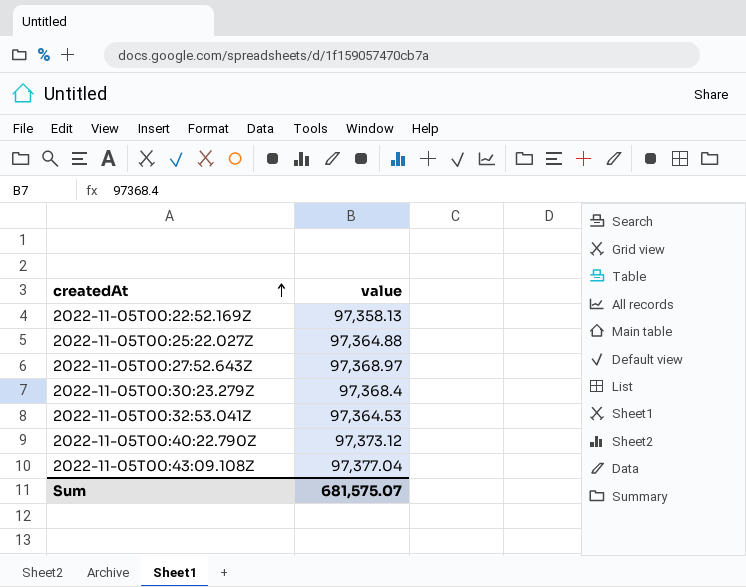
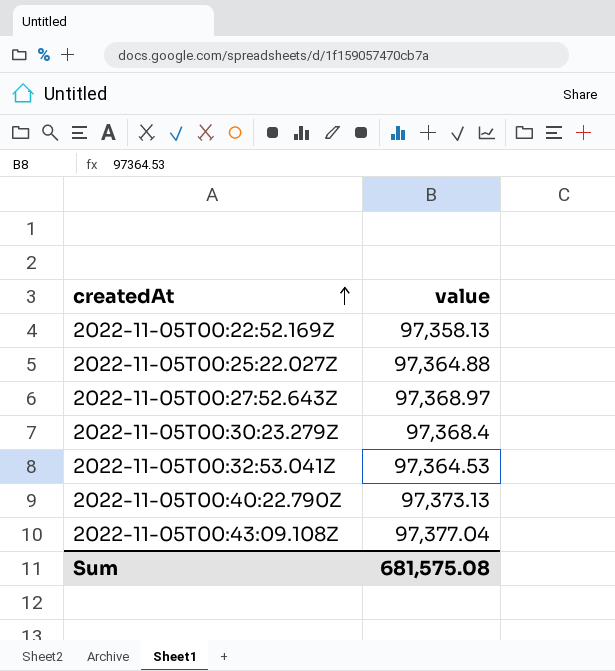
2022-11-05T00:40:22.790Z | value: 97,373.12 -> 97,373.13
Sum | value: 681,575.07 -> 681,575.08

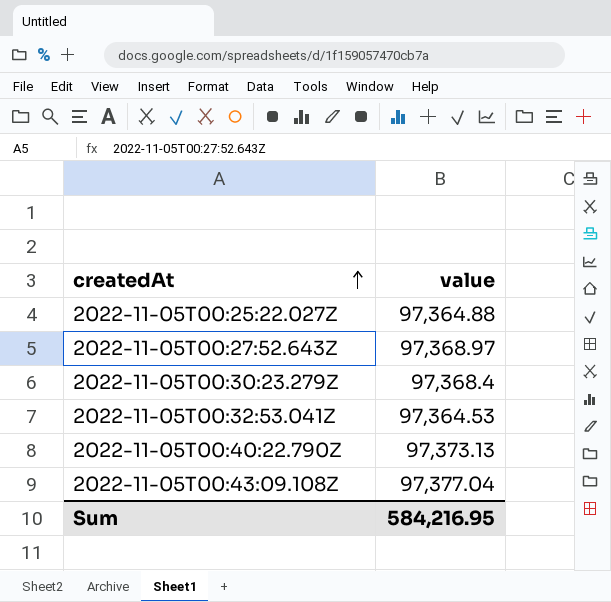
row 2022-11-05T00:22:52.169Z: 97,358.13 -> none
Sum | value: 681,575.08 -> 584,216.95

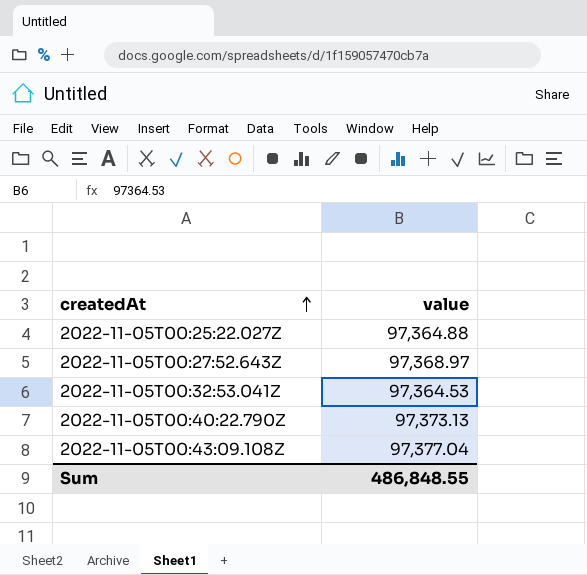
row 2022-11-05T00:30:23.279Z: 97,368.4 -> none
Sum | value: 584,216.95 -> 486,848.55

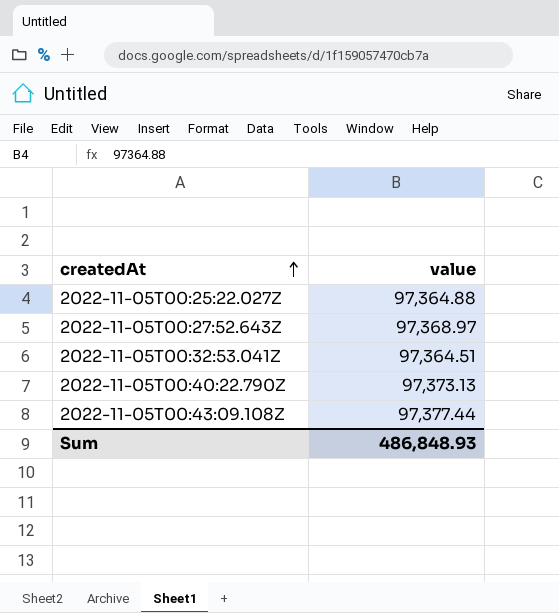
2022-11-05T00:32:53.041Z | value: 97,364.53 -> 97,364.51
2022-11-05T00:43:09.108Z | value: 97,377.04 -> 97,377.44
Sum | value: 486,848.55 -> 486,848.93

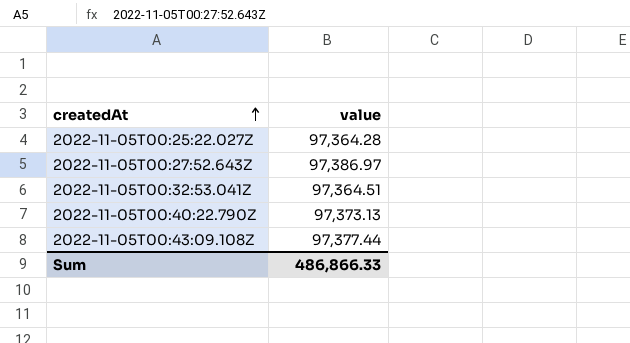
2022-11-05T00:25:22.027Z | value: 97,364.88 -> 97,364.28
2022-11-05T00:27:52.643Z | value: 97,368.97 -> 97,386.97
Sum | value: 486,848.93 -> 486,866.33

